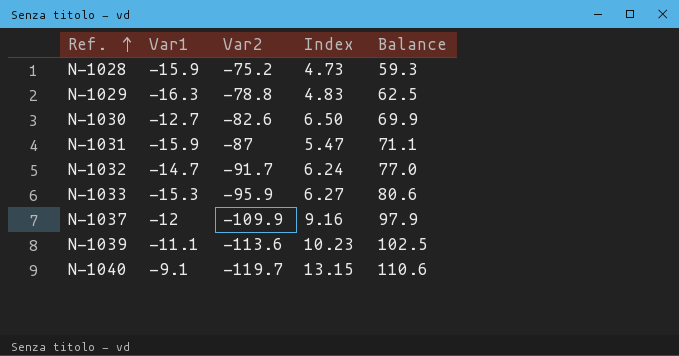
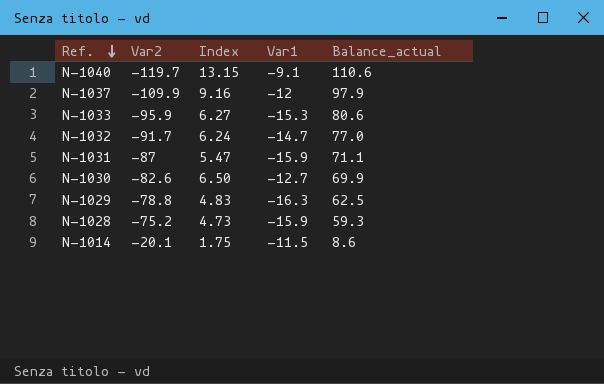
row order: Ref. ascending -> Ref. descending
column Var1 | position: 2 -> 4
column name: Balance -> Balance_actual
row N-1039: -11.1 | -113.6 | 10.23 | 102.5 -> none
row N-1014: none -> -20.1 | 1.75 | -11.5 | 8.6

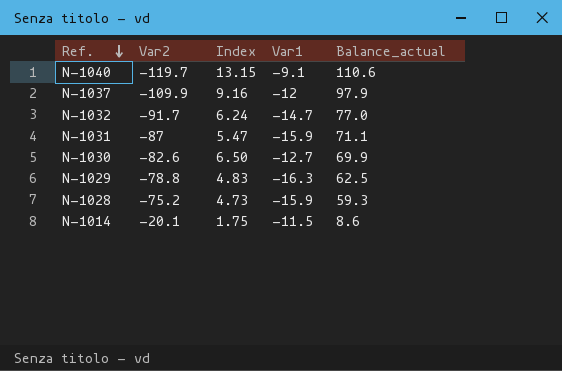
row N-1033: -95.9 | 6.27 | -15.3 | 80.6 -> none

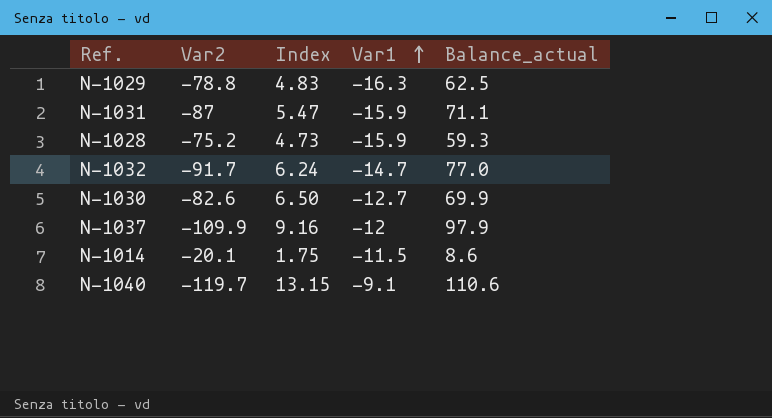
row order: Ref. descending -> Var1 ascending

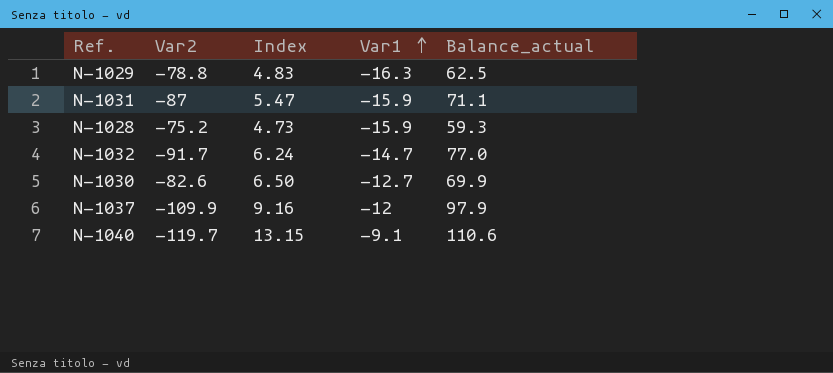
row N-1014: -20.1 | 1.75 | -11.5 | 8.6 -> none

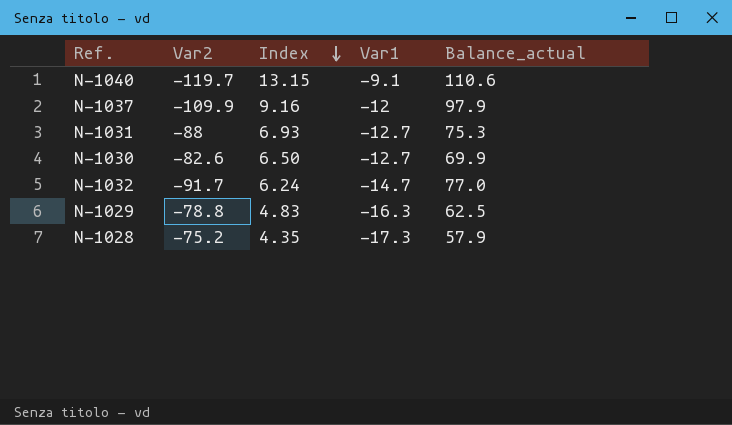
row order: Var1 ascending -> Index descending
N-1031 | Var2: -87 -> -88
N-1031 | Index: 5.47 -> 6.93
N-1031 | Var1: -15.9 -> -12.7
N-1031 | Balance_actual: 71.1 -> 75.3
N-1028 | Index: 4.73 -> 4.35
N-1028 | Var1: -15.9 -> -17.3
N-1028 | Balance_actual: 59.3 -> 57.9

